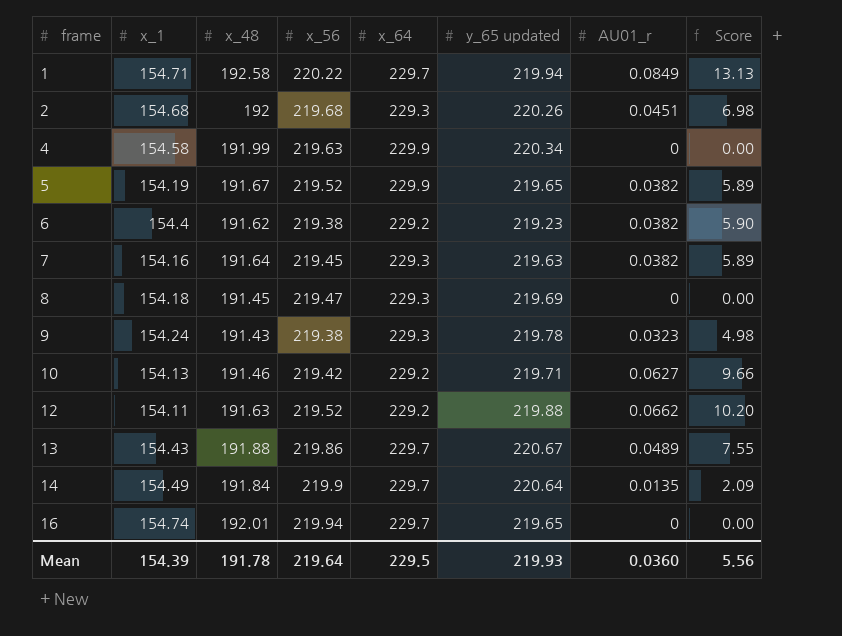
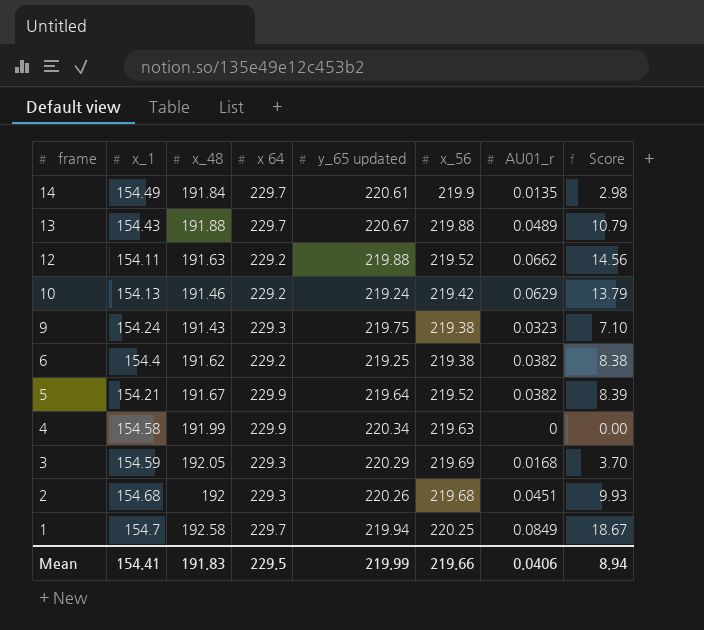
row order: frame ascending -> frame descending
column name: x_64 -> x 64
column x_56 | position: 4 -> 6
column Score | formula: [x_1] * [AU01_r] -> [y_65 updated] * [AU01_r]
row 7: 154.16 | 191.64 | 219.45 | 229.3 | 219.63 | 0.0382 | 5.89 -> none
row 8: 154.18 | 191.45 | 219.47 | 229.3 | 219.69 | 0 | 0.00 -> none
row 16: 154.74 | 192.01 | 219.94 | 229.7 | 219.65 | 0 | 0.00 -> none
14 | y_65 updated: 220.64 -> 220.61
13 | x_56: 219.86 -> 219.88
10 | y_65 updated: 219.71 -> 219.24
10 | AU01_r: 0.0627 -> 0.0629
9 | y_65 updated: 219.78 -> 219.75
6 | y_65 updated: 219.23 -> 219.25
5 | x_1: 154.19 -> 154.21
5 | y_65 updated: 219.65 -> 219.64
row 3: none -> 154.59 | 192.05 | 229.3 | 220.29 | 219.69 | 0.0168 | 3.70
1 | x_1: 154.71 -> 154.7
1 | x_56: 220.22 -> 220.25
Mean | x_1: 154.39 -> 154.41
Mean | x_48: 191.78 -> 191.83
Mean | y_65 updated: 219.93 -> 219.99
Mean | x_56: 219.64 -> 219.66
Mean | AU01_r: 0.0360 -> 0.0406
Mean | Score: 5.56 -> 8.94

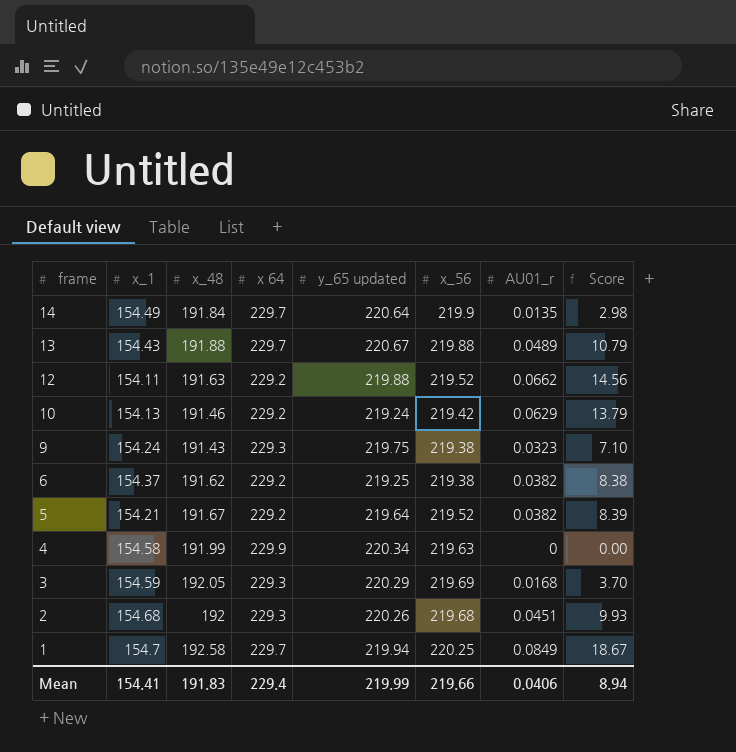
14 | y_65 updated: 220.61 -> 220.64
6 | x_1: 154.4 -> 154.37
5 | x 64: 229.9 -> 229.2
Mean | x 64: 229.5 -> 229.4

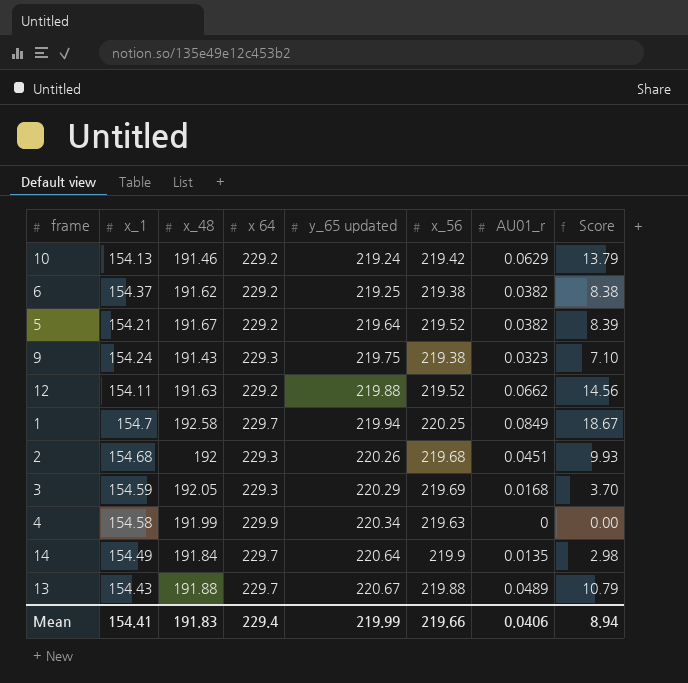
row order: frame descending -> y_65 updated ascending

